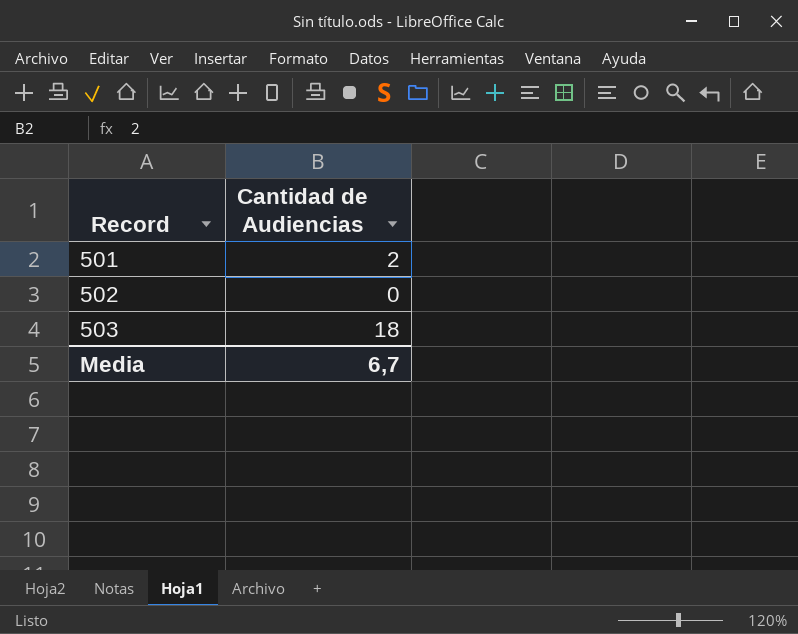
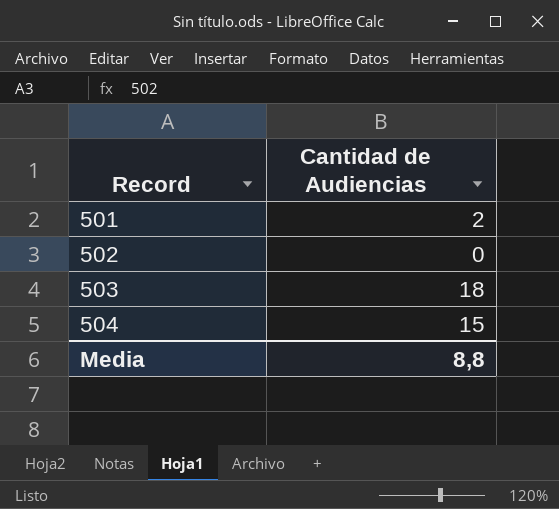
row 504: none -> 15
Media | Cantidad de Audiencias: 6,7 -> 8,8

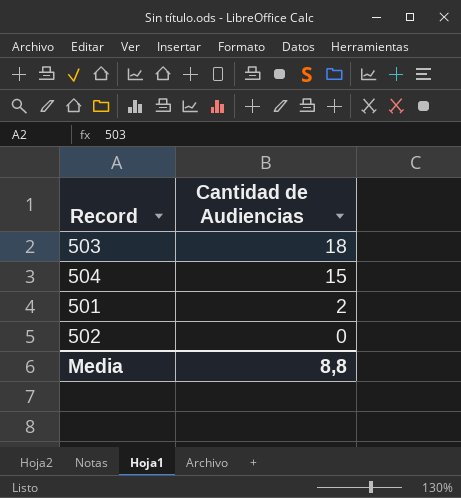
row order: Record ascending -> Cantidad de Audiencias descending

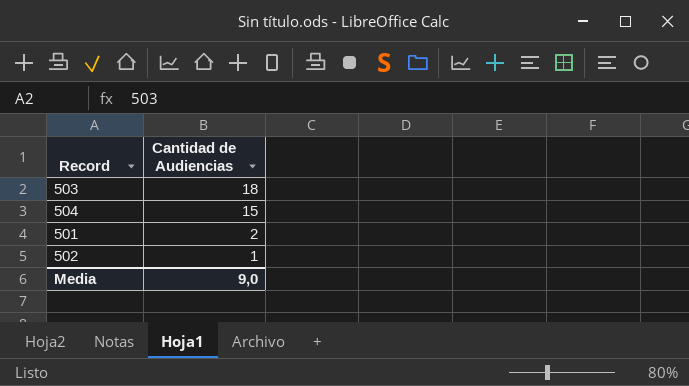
502 | Cantidad de Audiencias: 0 -> 1
Media | Cantidad de Audiencias: 8,8 -> 9,0

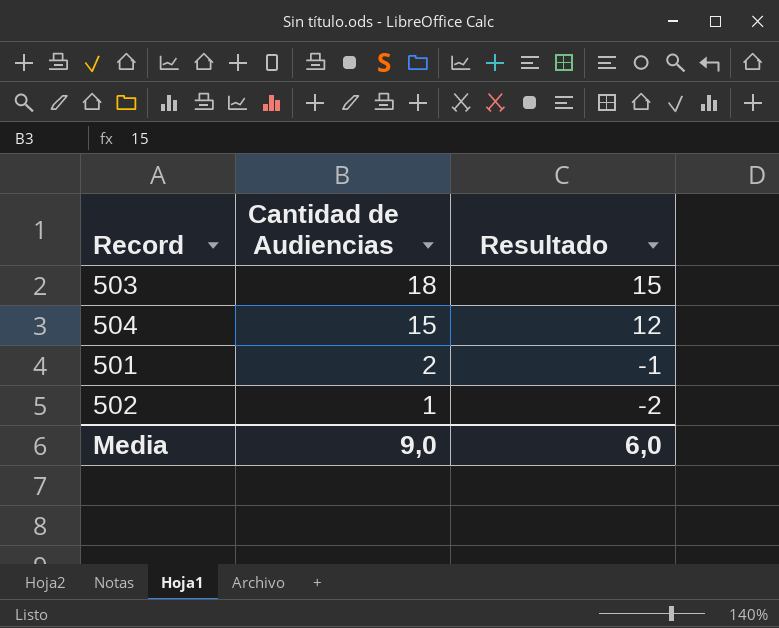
column Resultado | formula: none -> [Cantidad de Audiencias] - 3

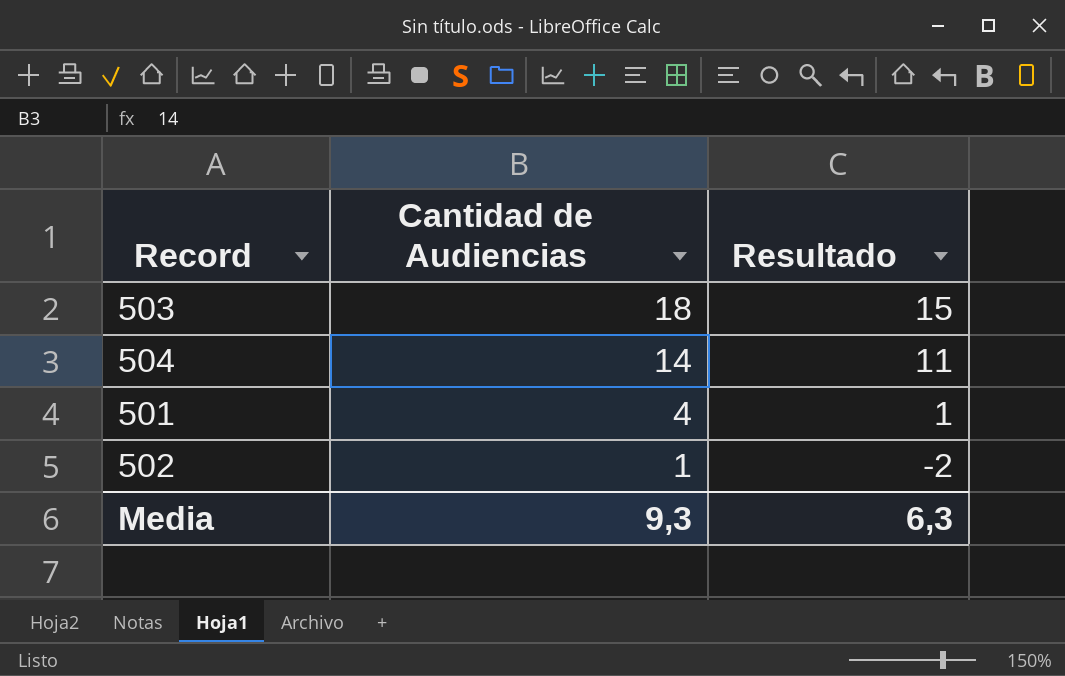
504 | Cantidad de Audiencias: 15 -> 14
504 | Resultado: 12 -> 11
501 | Cantidad de Audiencias: 2 -> 4
501 | Resultado: -1 -> 1
Media | Cantidad de Audiencias: 9,0 -> 9,3
Media | Resultado: 6,0 -> 6,3

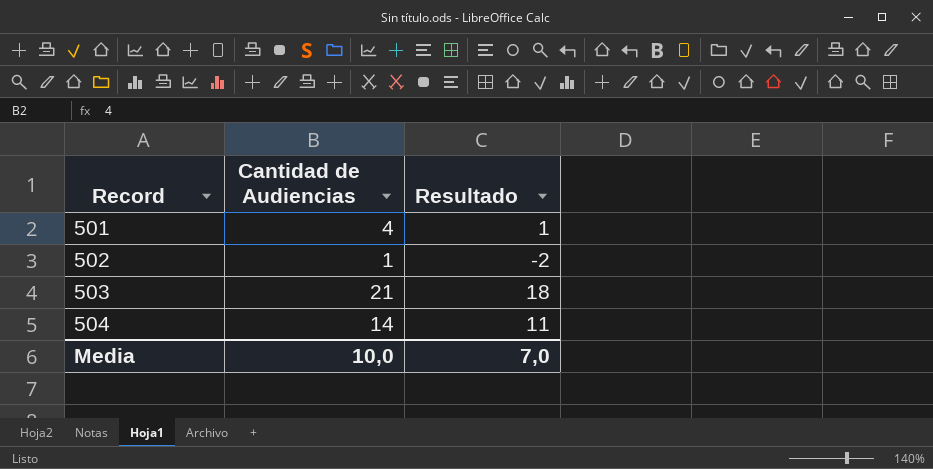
row order: Cantidad de Audiencias descending -> Record ascending
503 | Cantidad de Audiencias: 18 -> 21
503 | Resultado: 15 -> 18
Media | Cantidad de Audiencias: 9,3 -> 10,0
Media | Resultado: 6,3 -> 7,0

